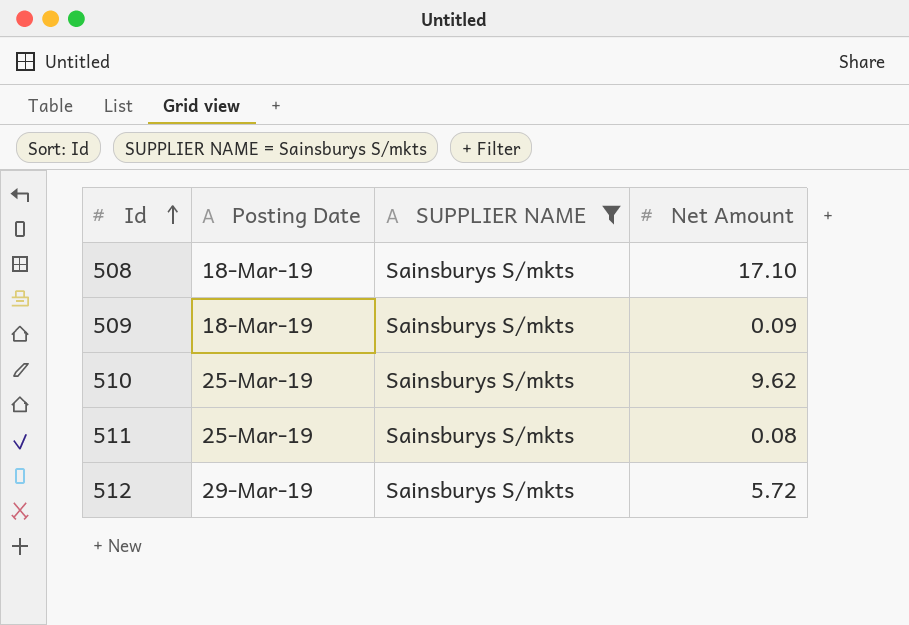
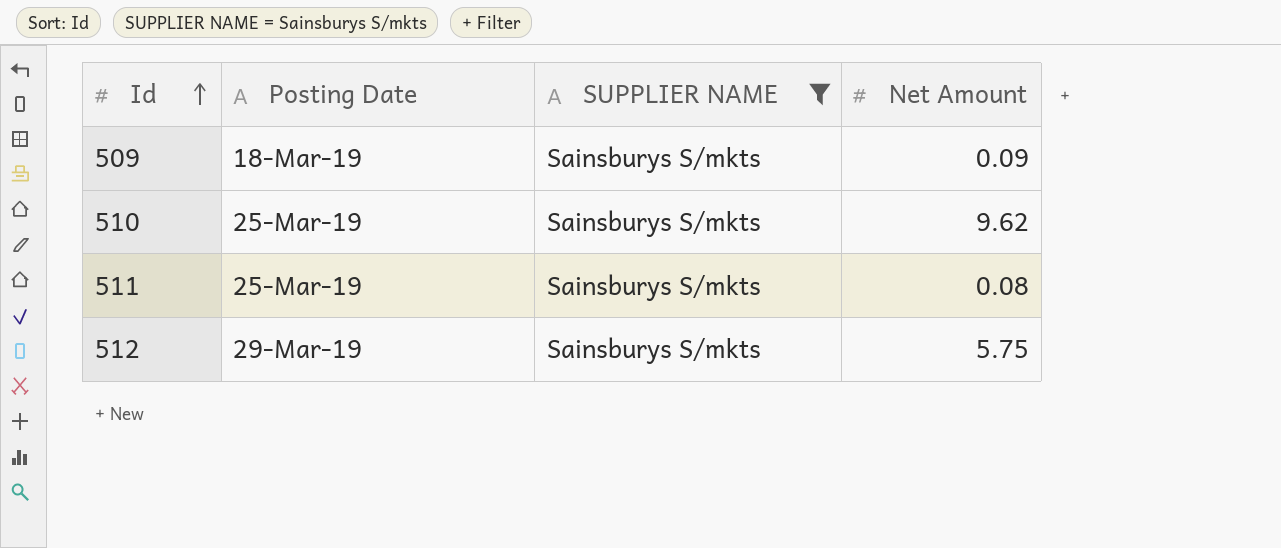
row 508: 18-Mar-19 | Sainsburys S/mkts | 17.10 -> none
512 | Net Amount: 5.72 -> 5.75

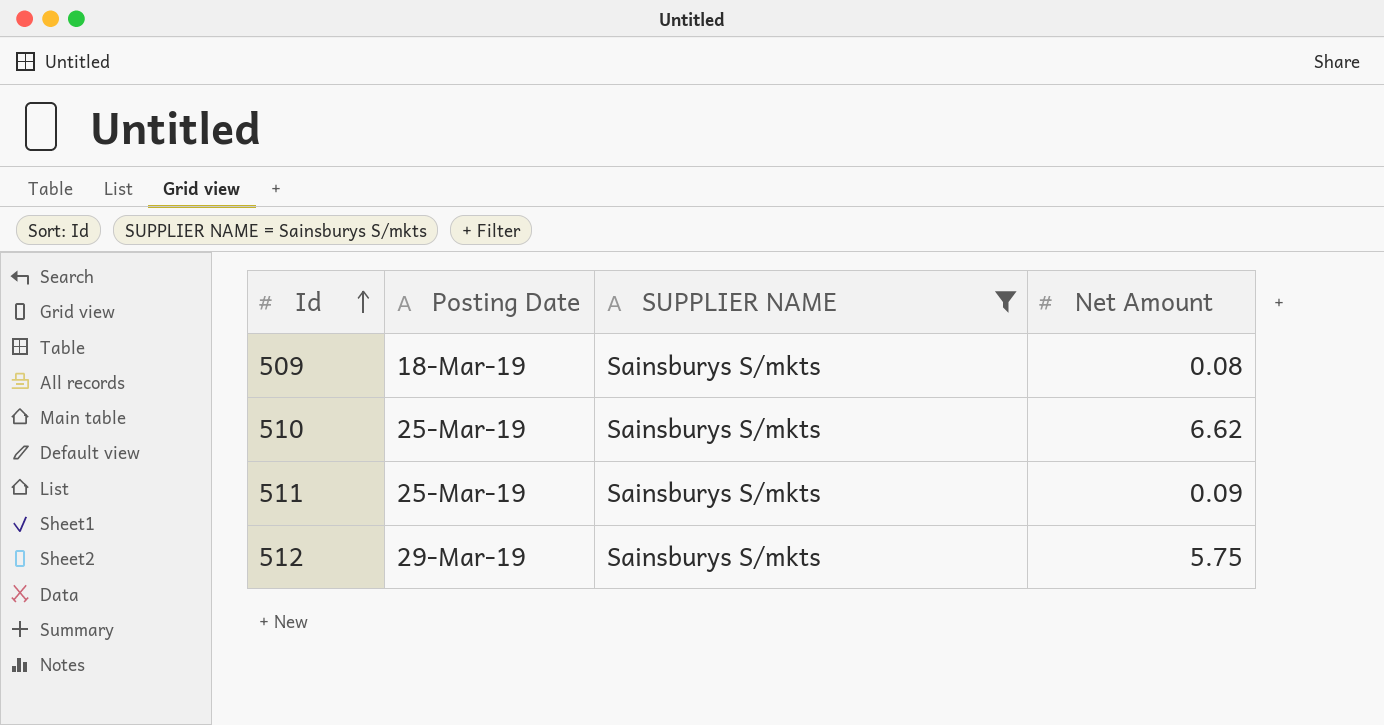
509 | Net Amount: 0.09 -> 0.08
510 | Net Amount: 9.62 -> 6.62
511 | Net Amount: 0.08 -> 0.09

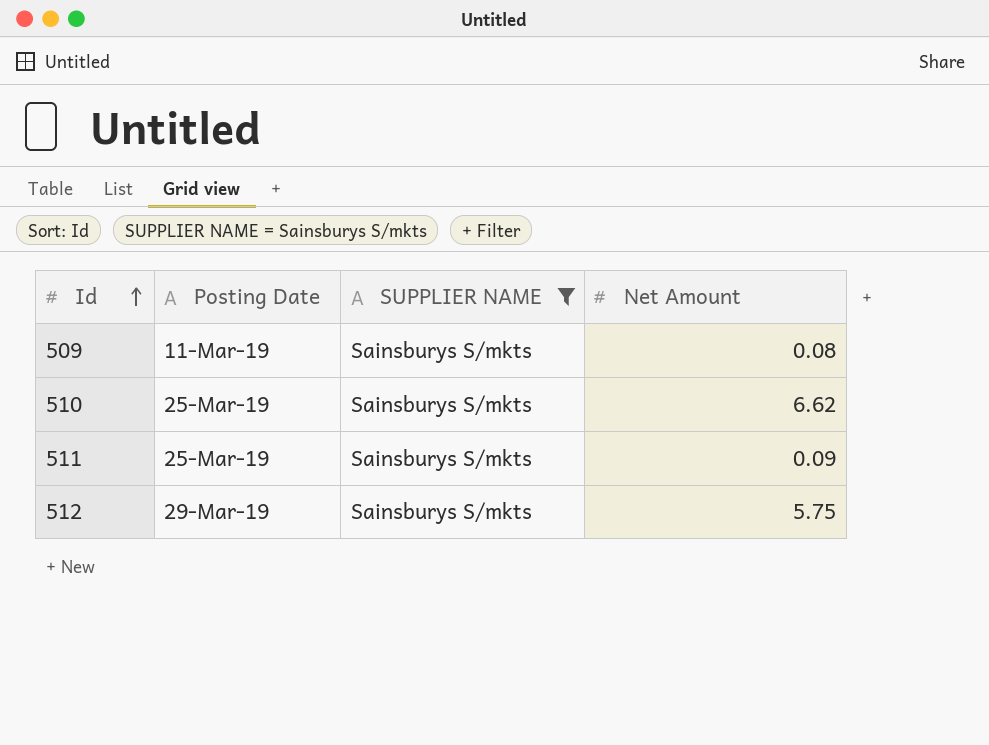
509 | Posting Date: 18-Mar-19 -> 11-Mar-19

